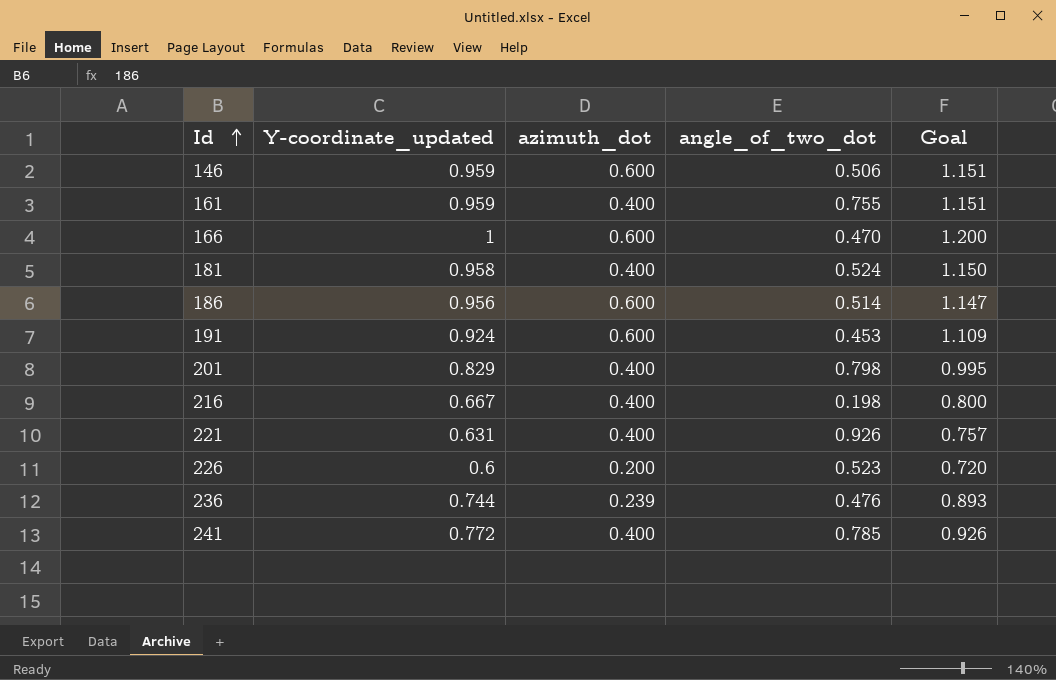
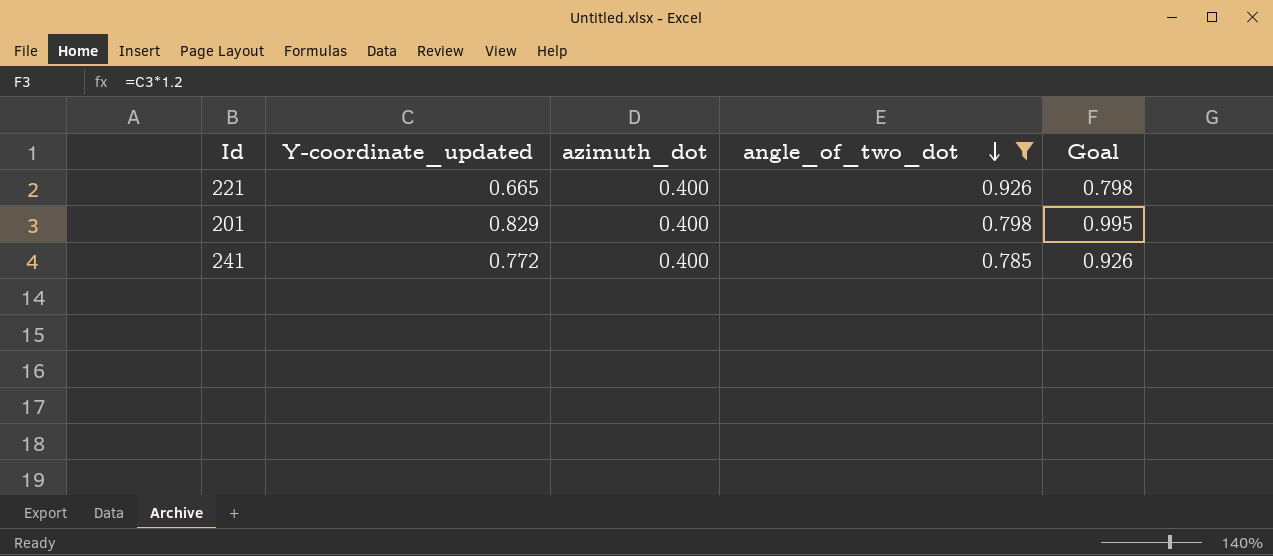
filter: none -> angle_of_two_dot >= 0.785
row order: Id ascending -> angle_of_two_dot descending
221 | Y-coordinate_updated: 0.631 -> 0.665
221 | Goal: 0.757 -> 0.798

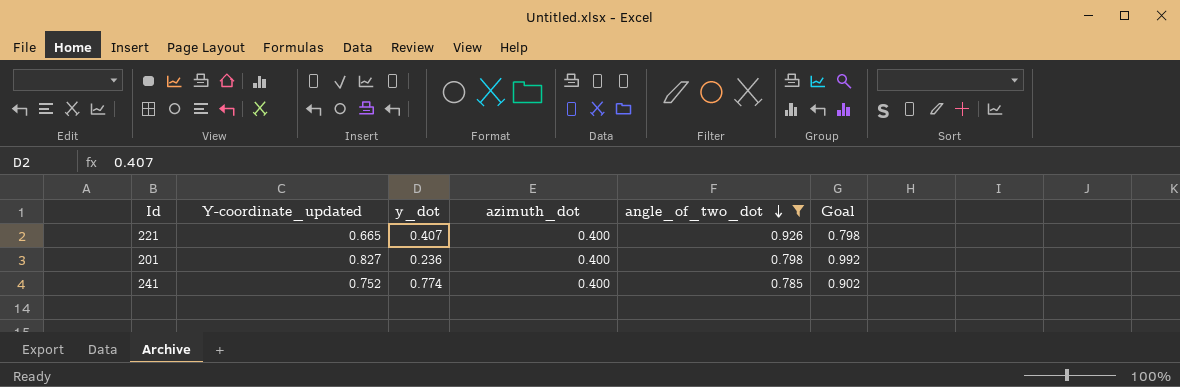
column y_dot | position: none -> 3
201 | Y-coordinate_updated: 0.829 -> 0.827
201 | Goal: 0.995 -> 0.992
241 | Y-coordinate_updated: 0.772 -> 0.752
241 | Goal: 0.926 -> 0.902

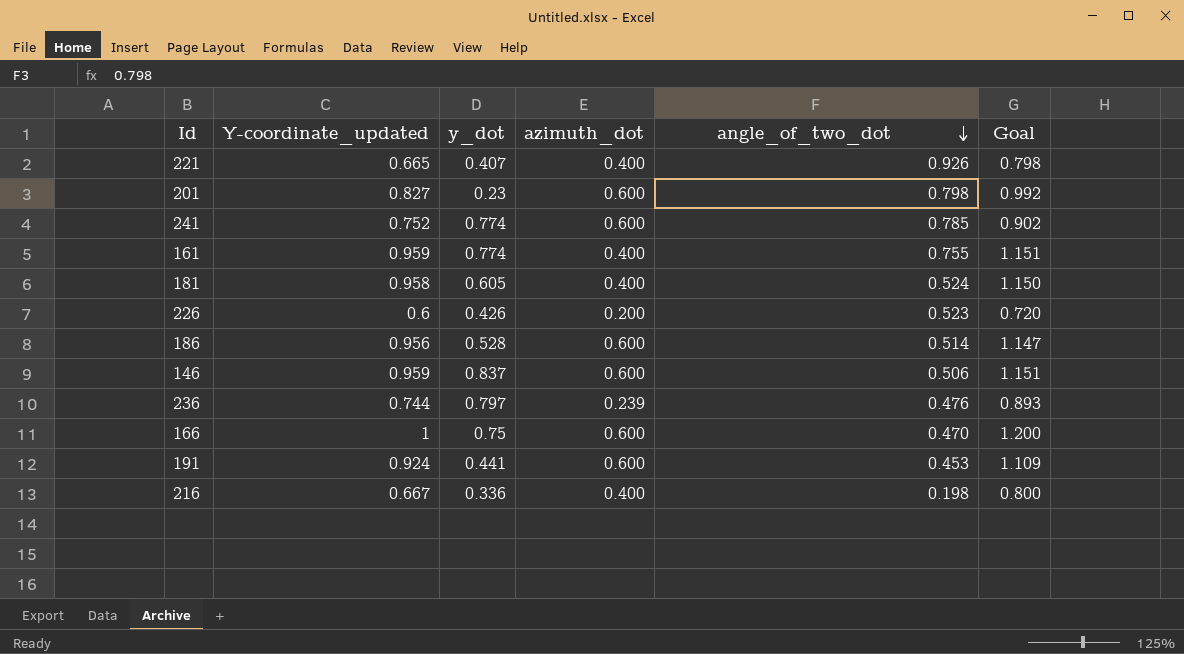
filter: angle_of_two_dot >= 0.785 -> none
201 | y_dot: 0.236 -> 0.23
201 | azimuth_dot: 0.400 -> 0.600
241 | azimuth_dot: 0.400 -> 0.600

